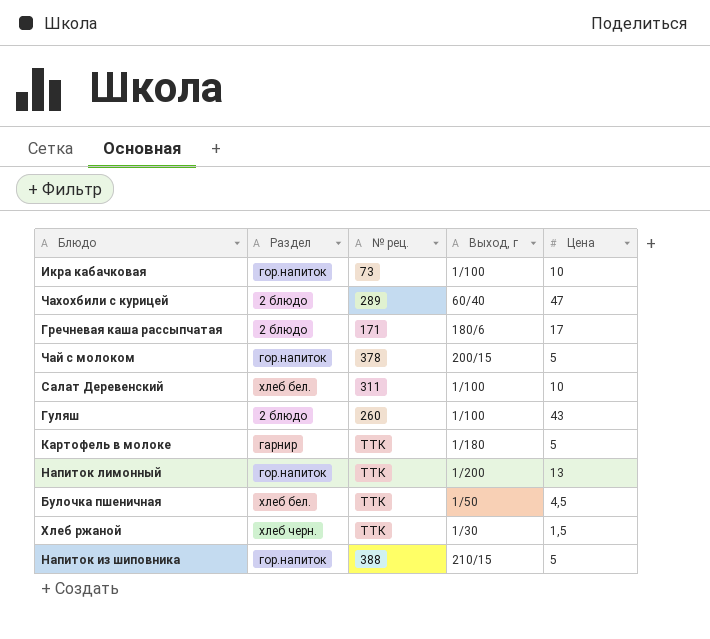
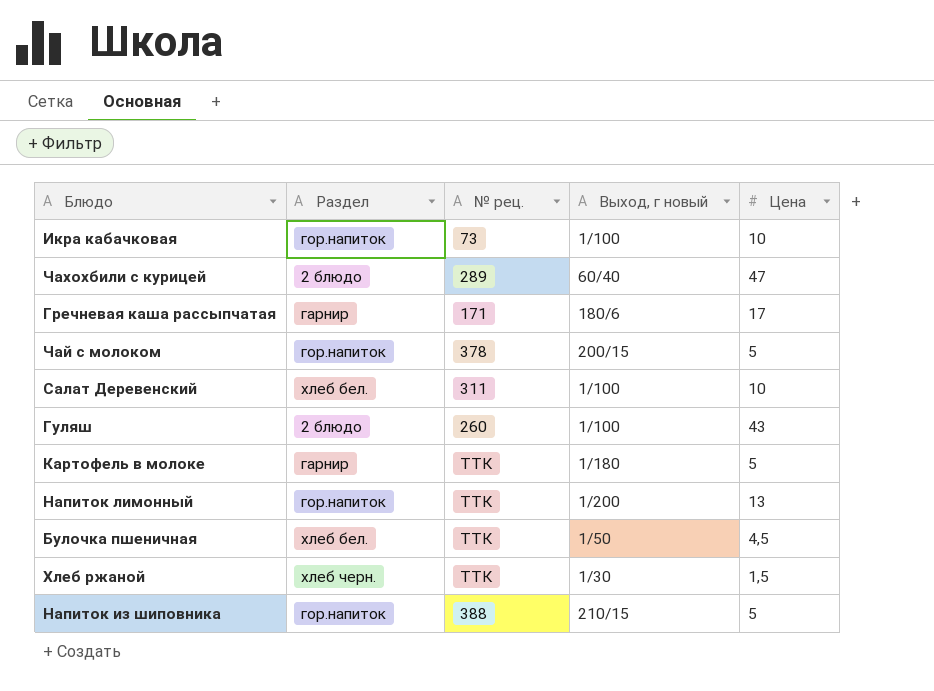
column name: Выход, г -> Выход, г новый
Гречневая каша рассыпчатая | Раздел: 2 блюдо -> гарнир

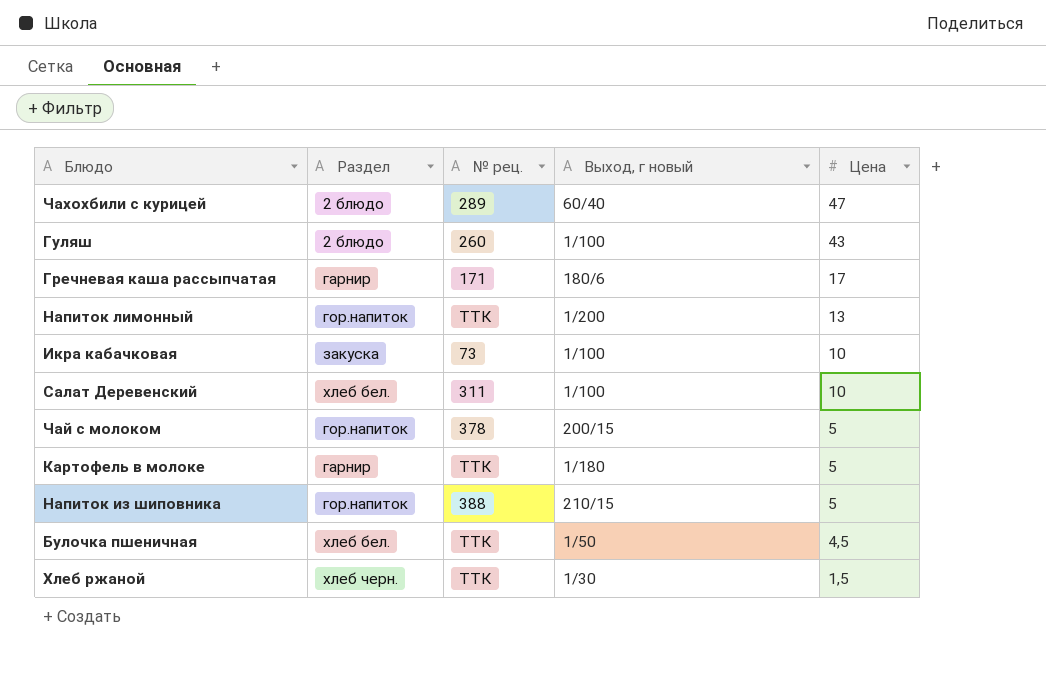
row order: none -> Цена descending
Икра кабачковая | Раздел: гор.напиток -> закуска

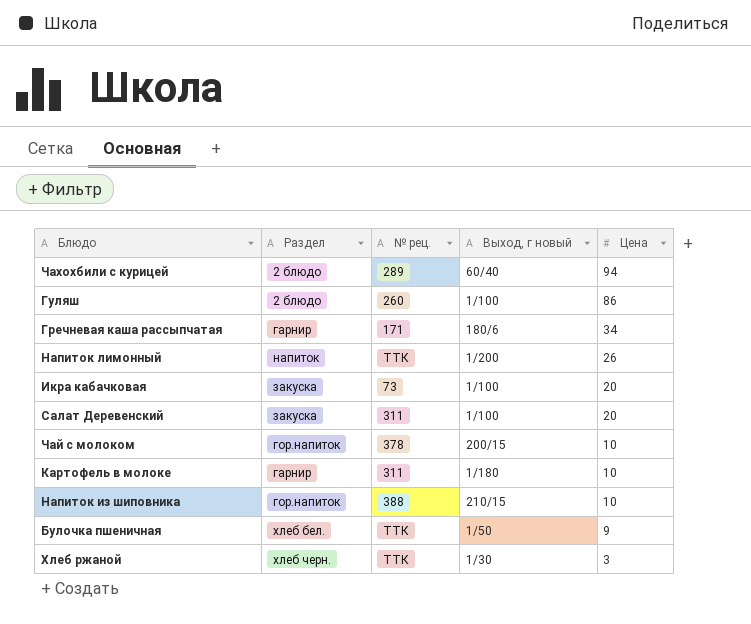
Чахохбили с курицей | Цена: 47 -> 94
Гуляш | Цена: 43 -> 86
Гречневая каша рассыпчатая | Цена: 17 -> 34
Напиток лимонный | Раздел: гор.напиток -> напиток
Напиток лимонный | Цена: 13 -> 26
Икра кабачковая | Цена: 10 -> 20
Салат Деревенский | Раздел: хлеб бел. -> закуска
Салат Деревенский | Цена: 10 -> 20
Чай с молоком | Цена: 5 -> 10
Картофель в молоке | № рец.: ТТК -> 311
Картофель в молоке | Цена: 5 -> 10
Напиток из шиповника | Цена: 5 -> 10
Булочка пшеничная | Цена: 4,5 -> 9
Хлеб ржаной | Цена: 1,5 -> 3

